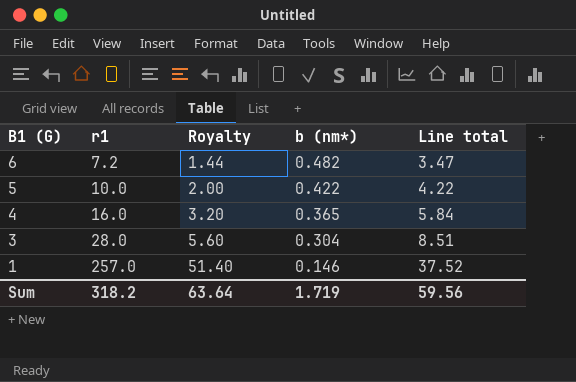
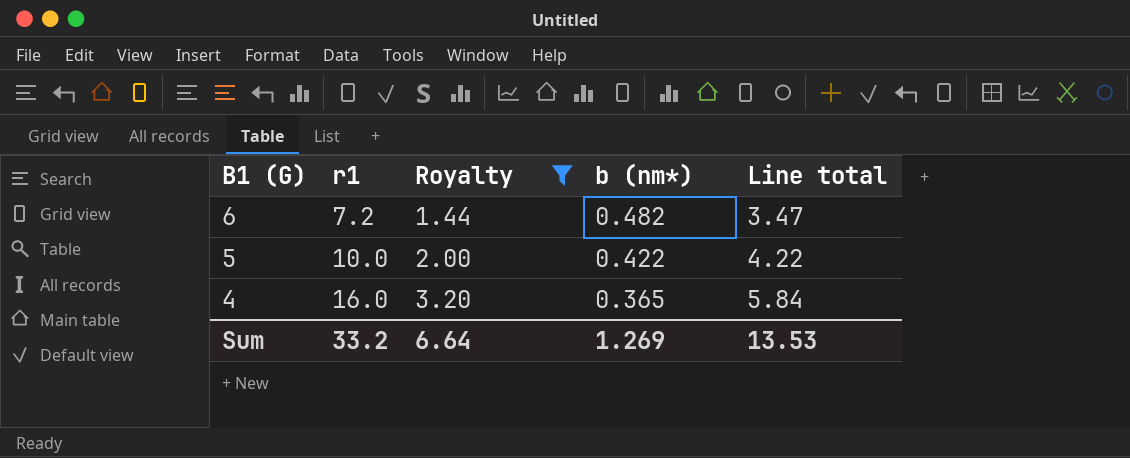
filter: none -> Royalty <= 3.20
Sum | r1: 318.2 -> 33.2
Sum | Royalty: 63.64 -> 6.64
Sum | b (nm*): 1.719 -> 1.269
Sum | Line total: 59.56 -> 13.53

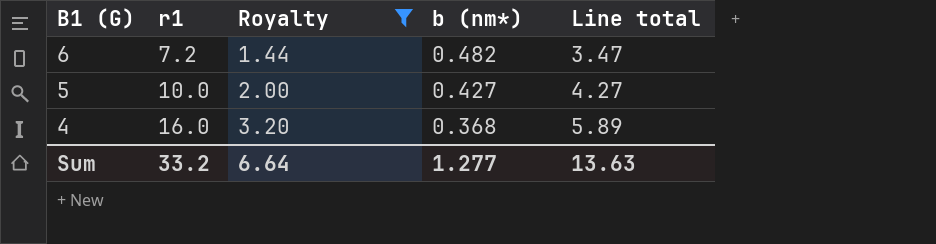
5 | b (nm*): 0.422 -> 0.427
5 | Line total: 4.22 -> 4.27
4 | b (nm*): 0.365 -> 0.368
4 | Line total: 5.84 -> 5.89
Sum | b (nm*): 1.269 -> 1.277
Sum | Line total: 13.53 -> 13.63

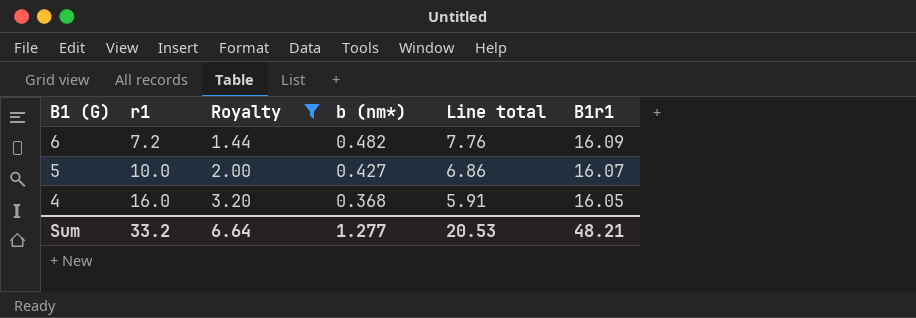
column Line total | formula: [r1] * [b (nm*)] -> [b (nm*)] * [B1r1]
column B1r1 | position: none -> 6
Sum | Line total: 13.63 -> 20.53

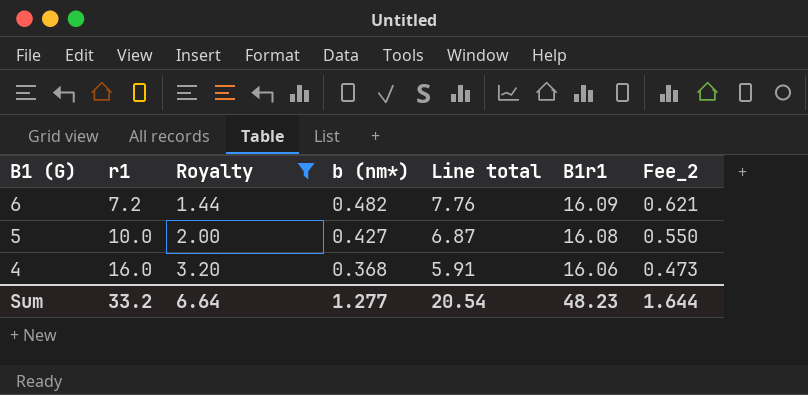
column Fee_2 | formula: none -> [Line total] * 0.08
5 | Line total: 6.86 -> 6.87
5 | B1r1: 16.07 -> 16.08
4 | B1r1: 16.05 -> 16.06
Sum | Line total: 20.53 -> 20.54
Sum | B1r1: 48.21 -> 48.23

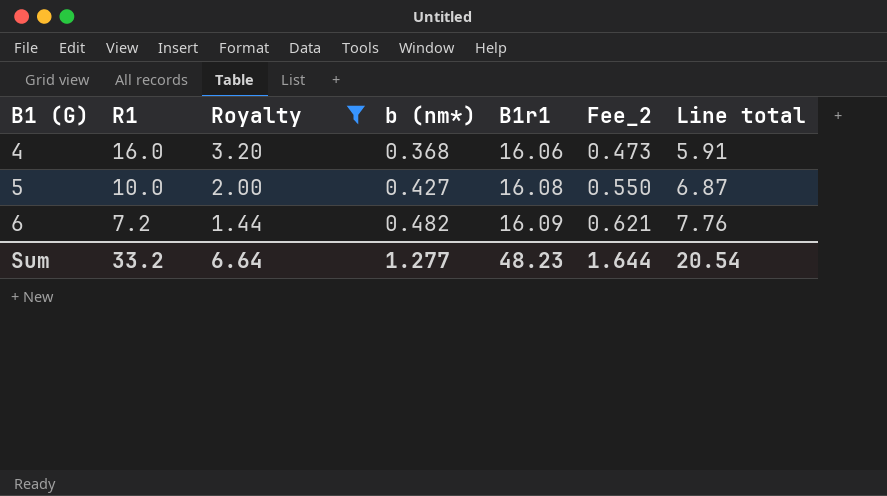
row order: B1 (G) descending -> B1 (G) ascending
column name: r1 -> R1
column Line total | position: 5 -> 7

